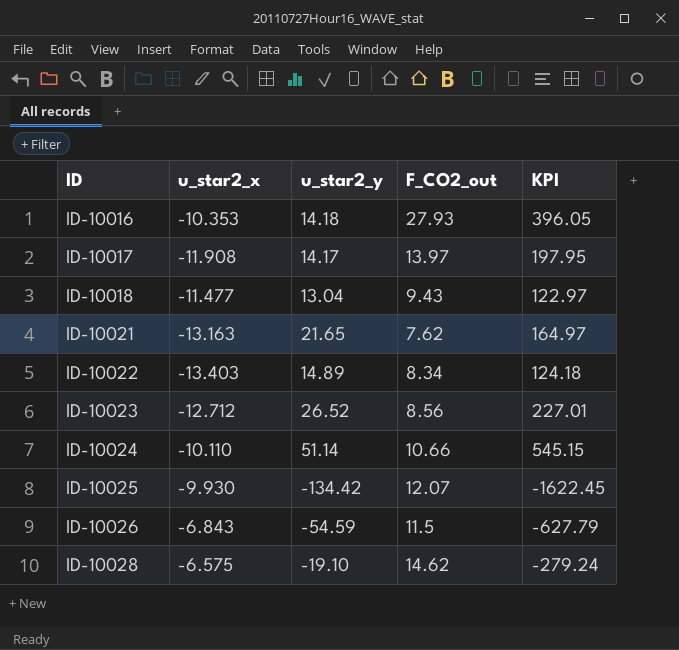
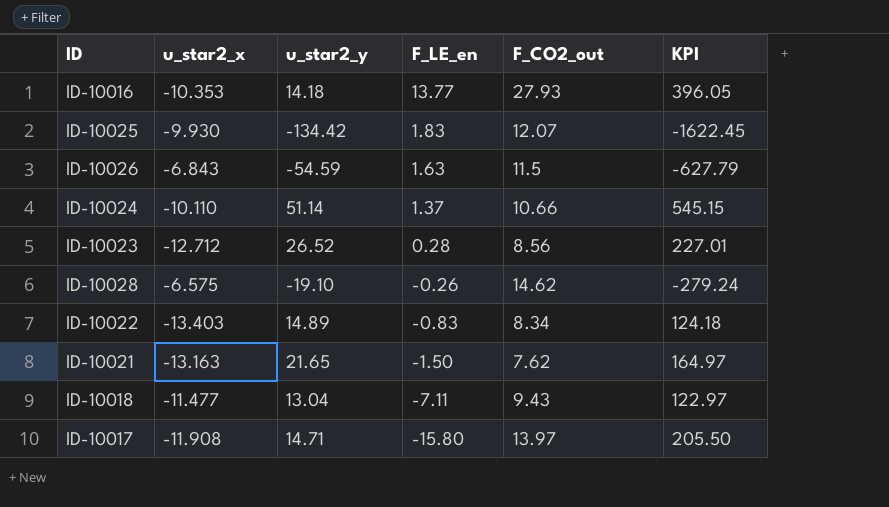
row order: ID ascending -> F_LE_en descending
column F_LE_en | position: none -> 4
ID-10017 | u_star2_y: 14.17 -> 14.71
ID-10017 | KPI: 197.95 -> 205.50

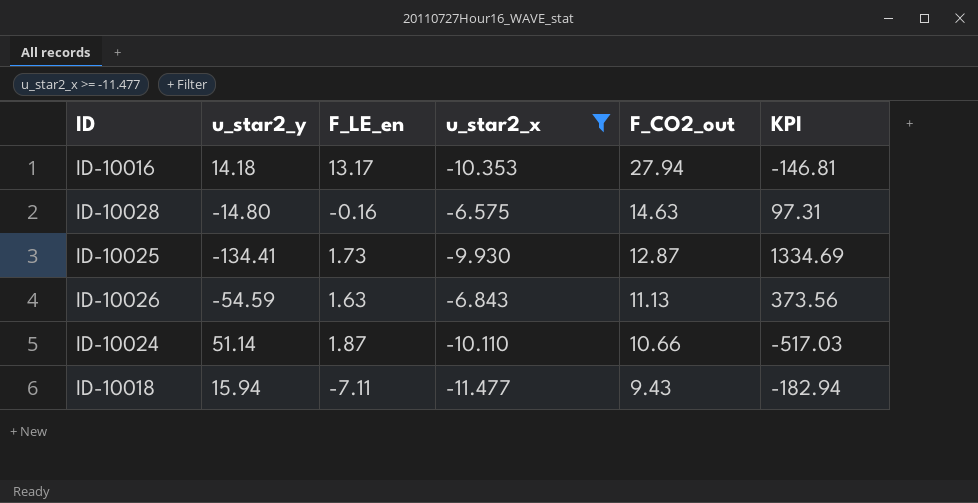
filter: none -> u_star2_x >= -11.477
row order: F_LE_en descending -> F_CO2_out descending
column u_star2_x | position: 2 -> 4
column KPI | formula: [u_star2_y] * [F_CO2_out] -> [u_star2_y] * [u_star2_x]
ID-10016 | F_LE_en: 13.77 -> 13.17
ID-10016 | F_CO2_out: 27.93 -> 27.94
ID-10028 | u_star2_y: -19.10 -> -14.80
ID-10028 | F_LE_en: -0.26 -> -0.16
ID-10028 | F_CO2_out: 14.62 -> 14.63
ID-10025 | u_star2_y: -134.42 -> -134.41
ID-10025 | F_LE_en: 1.83 -> 1.73
ID-10025 | F_CO2_out: 12.07 -> 12.87
ID-10026 | F_CO2_out: 11.5 -> 11.13
ID-10024 | F_LE_en: 1.37 -> 1.87
ID-10018 | u_star2_y: 13.04 -> 15.94

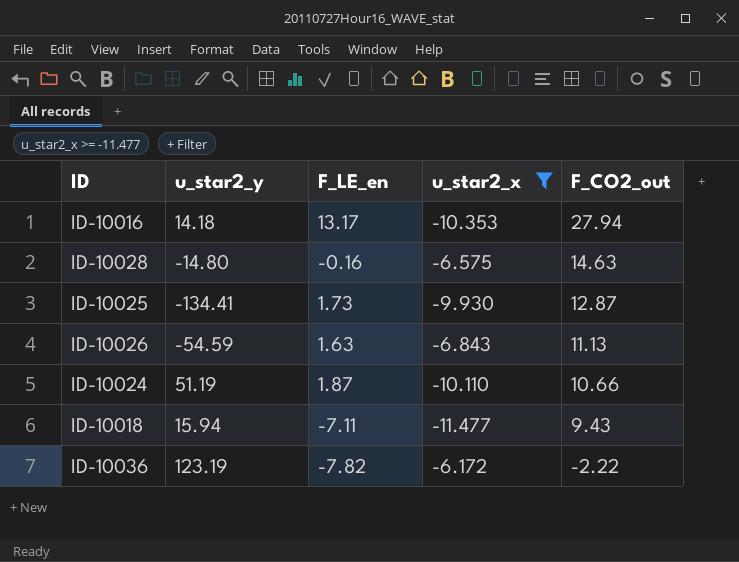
column KPI | formula: [u_star2_y] * [u_star2_x] -> none
ID-10024 | u_star2_y: 51.14 -> 51.19
row ID-10036: none -> 123.19 | -7.82 | -6.172 | -2.22

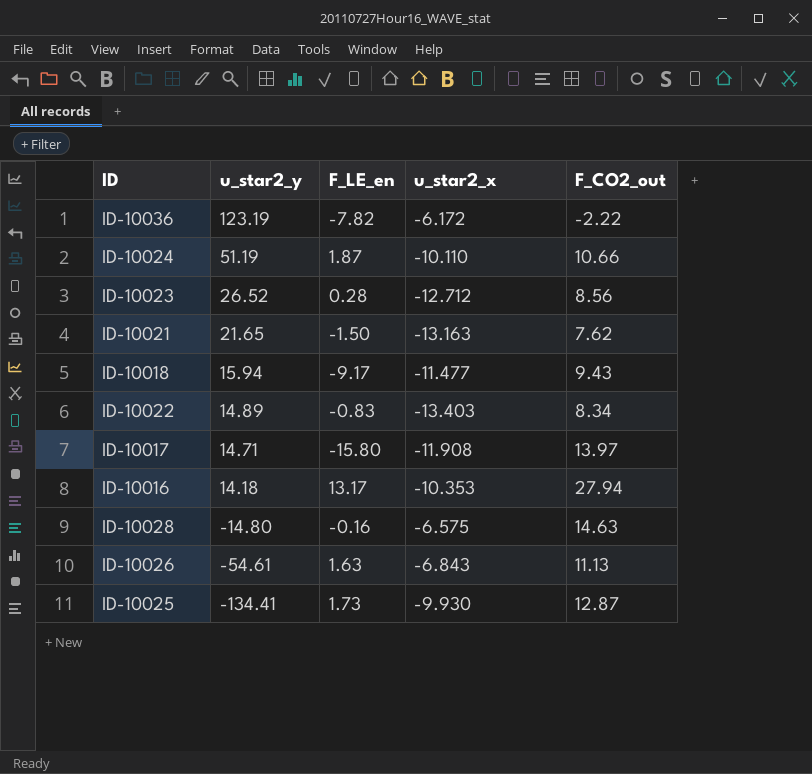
filter: u_star2_x >= -11.477 -> none
row order: F_CO2_out descending -> u_star2_y descending
ID-10018 | F_LE_en: -7.11 -> -9.17
ID-10026 | u_star2_y: -54.59 -> -54.61

